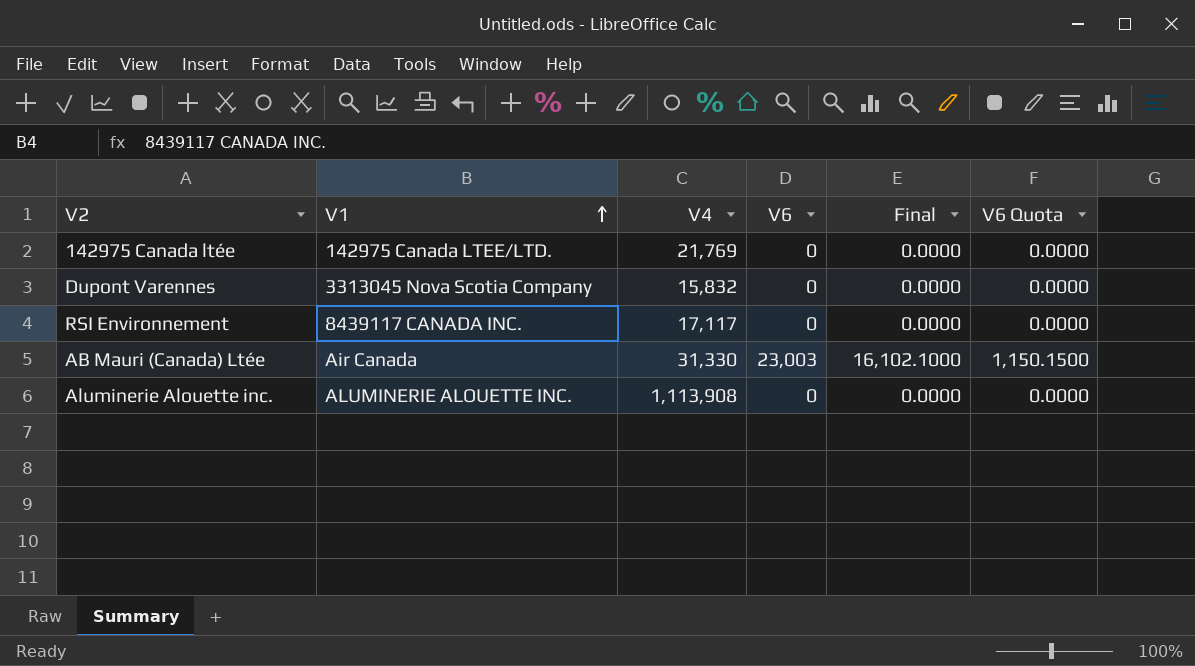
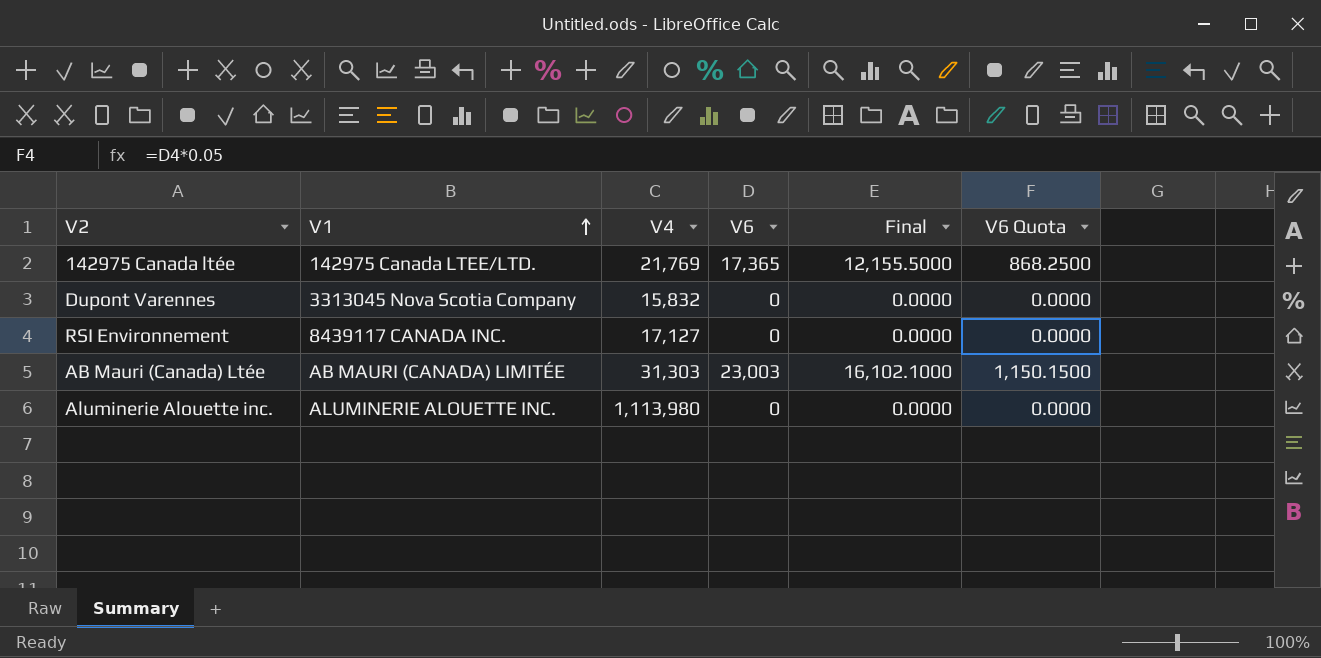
142975 Canada ltée | V6: 0 -> 17,365
142975 Canada ltée | Final: 0.0000 -> 12,155.5000
142975 Canada ltée | V6 Quota: 0.0000 -> 868.2500
RSI Environnement | V4: 17,117 -> 17,127
AB Mauri (Canada) Ltée | V1: Air Canada -> AB MAURI (CANADA) LIMITÉE
AB Mauri (Canada) Ltée | V4: 31,330 -> 31,303
Aluminerie Alouette inc. | V4: 1,113,908 -> 1,113,980

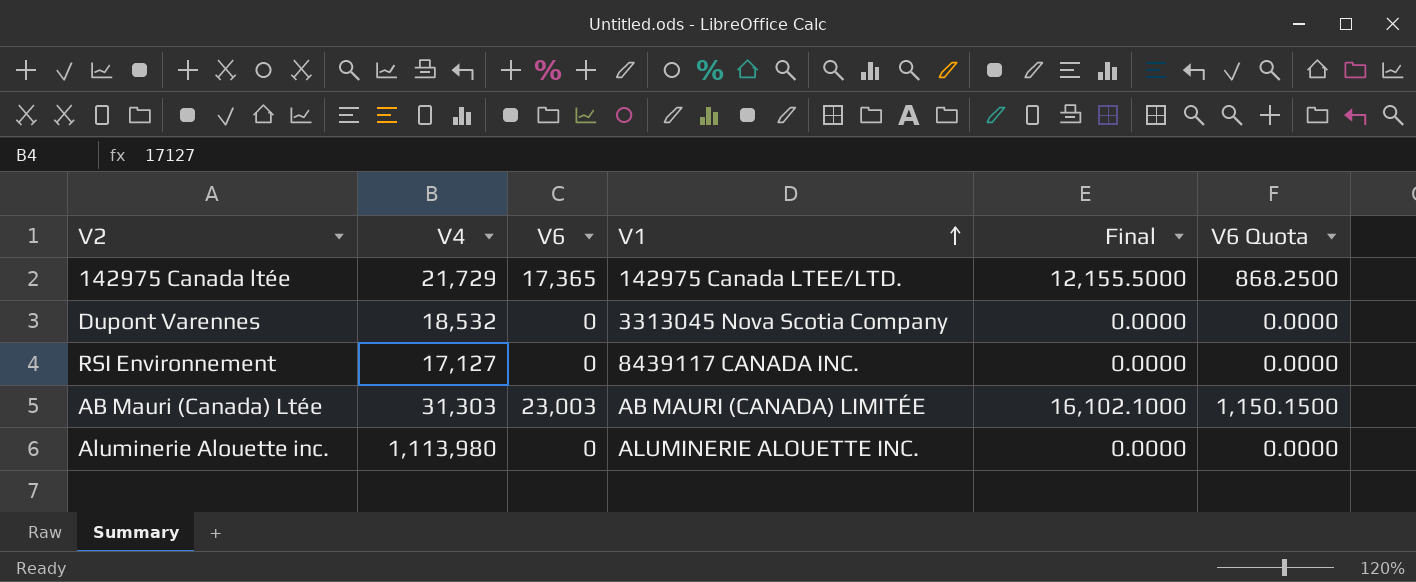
column V1 | position: 2 -> 4
142975 Canada ltée | V4: 21,769 -> 21,729
Dupont Varennes | V4: 15,832 -> 18,532

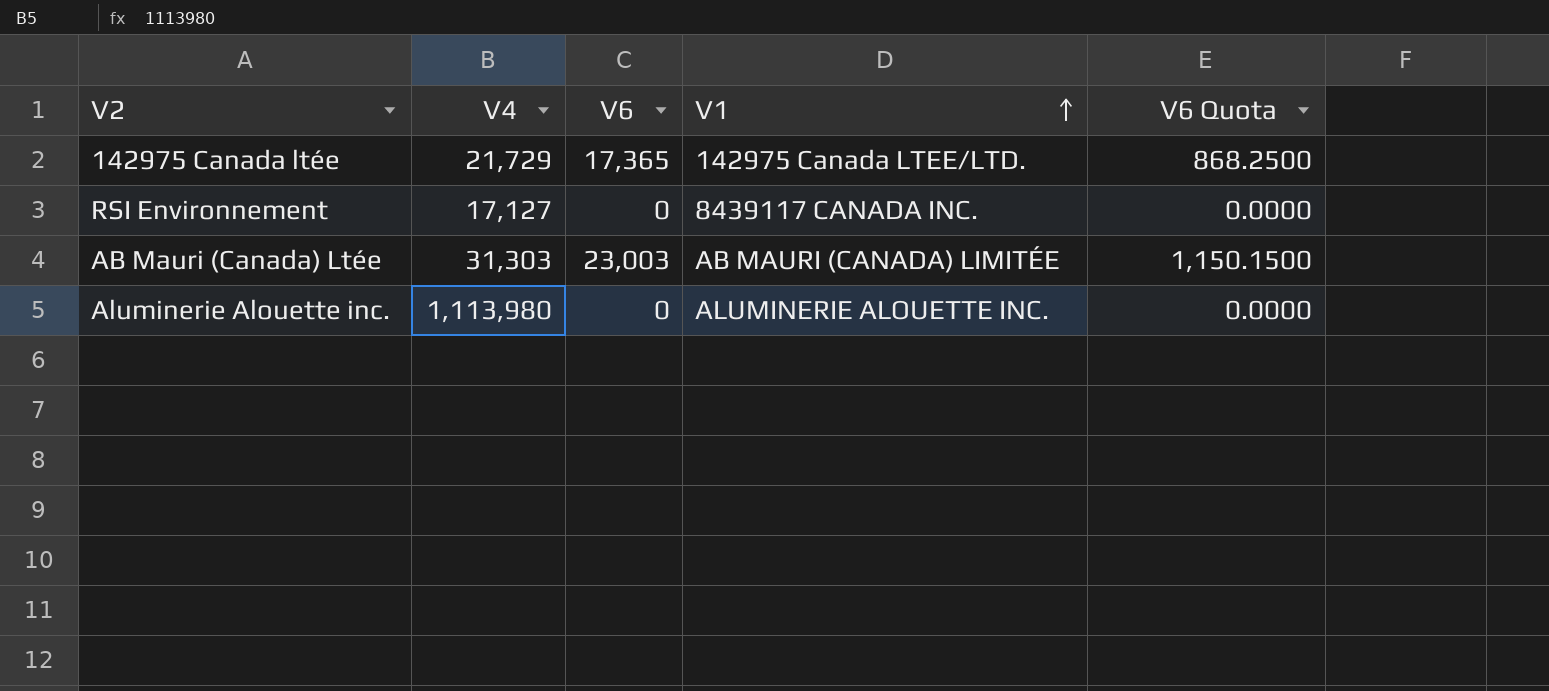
column Final | formula: [V6] * 0.7 -> none
row Dupont Varennes: 18,532 | 0 | 3313045 Nova Scotia Company | 0.0000 | 0.0000 -> none

